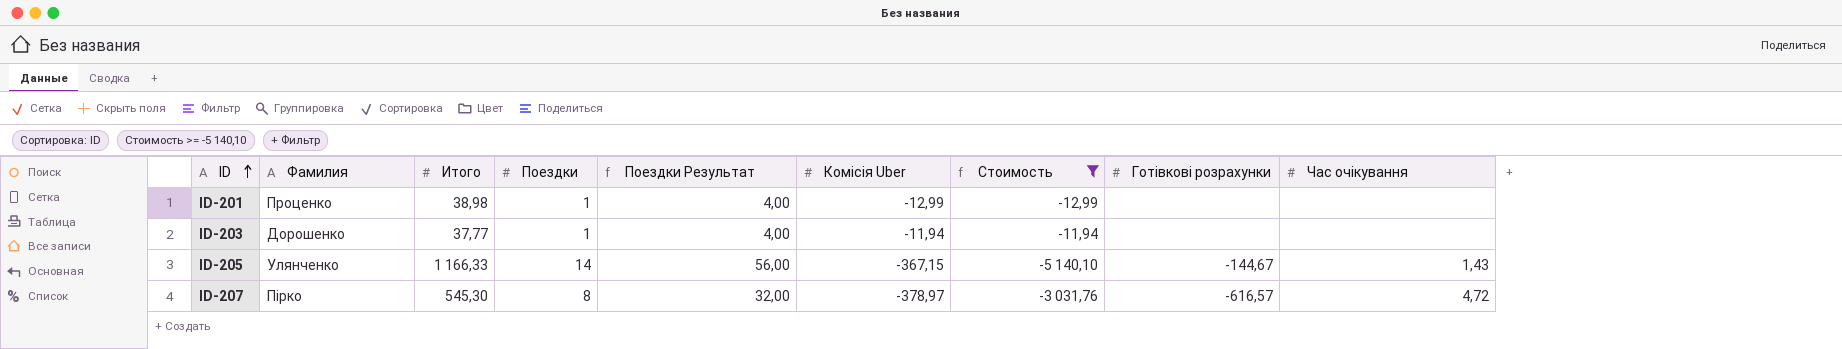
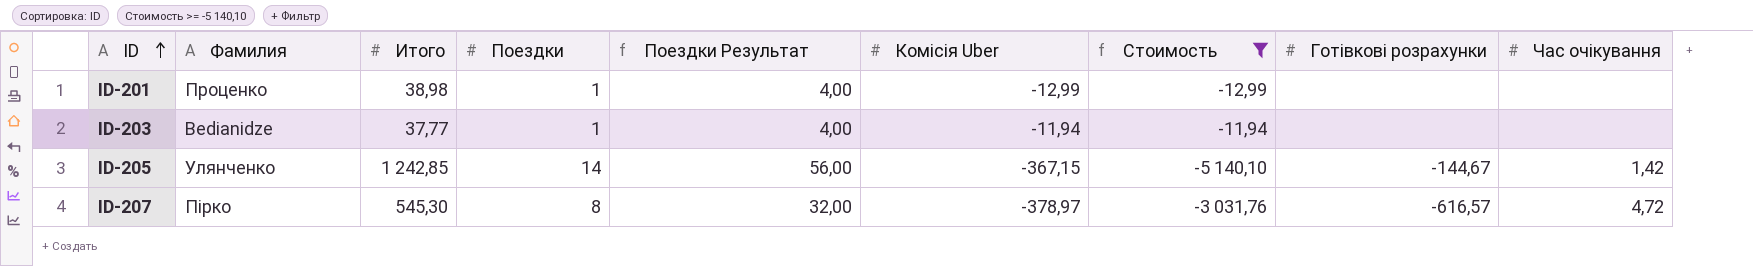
ID-203 | Фамилия: Дорошенко -> Bedianidze
ID-205 | Итого: 1 166,33 -> 1 242,85
ID-205 | Час очікування: 1,43 -> 1,42

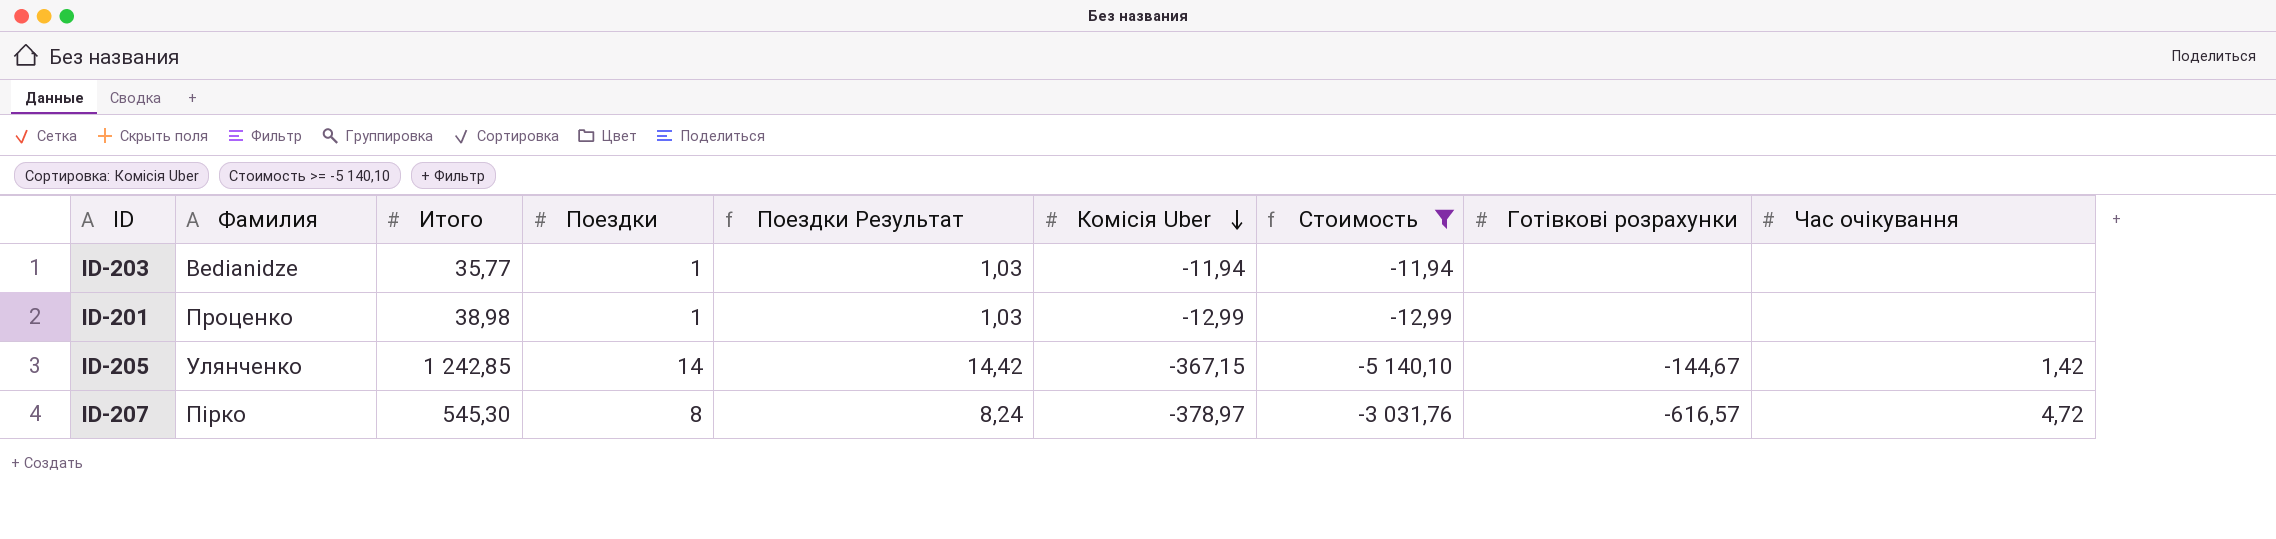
row order: ID ascending -> Комісія Uber descending
column Поездки Результат | formula: [Поездки] * 4 -> [Поездки] * 1,03
ID-203 | Итого: 37,77 -> 35,77

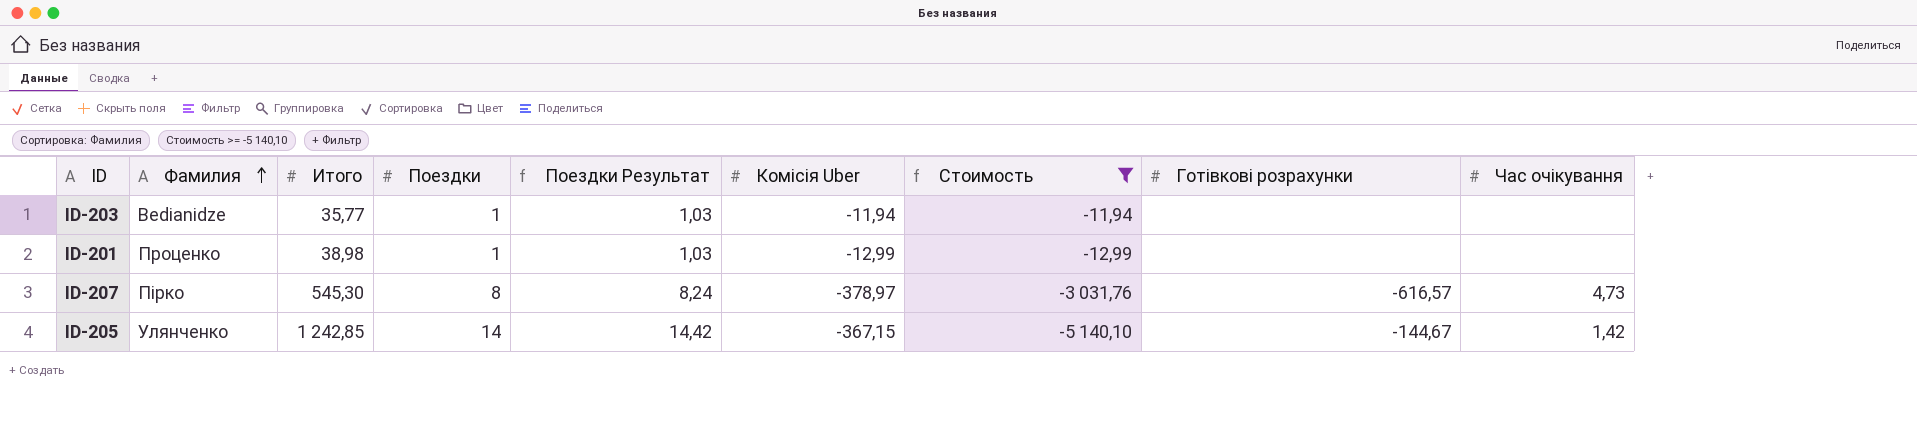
row order: Комісія Uber descending -> Фамилия ascending
ID-207 | Час очікування: 4,72 -> 4,73

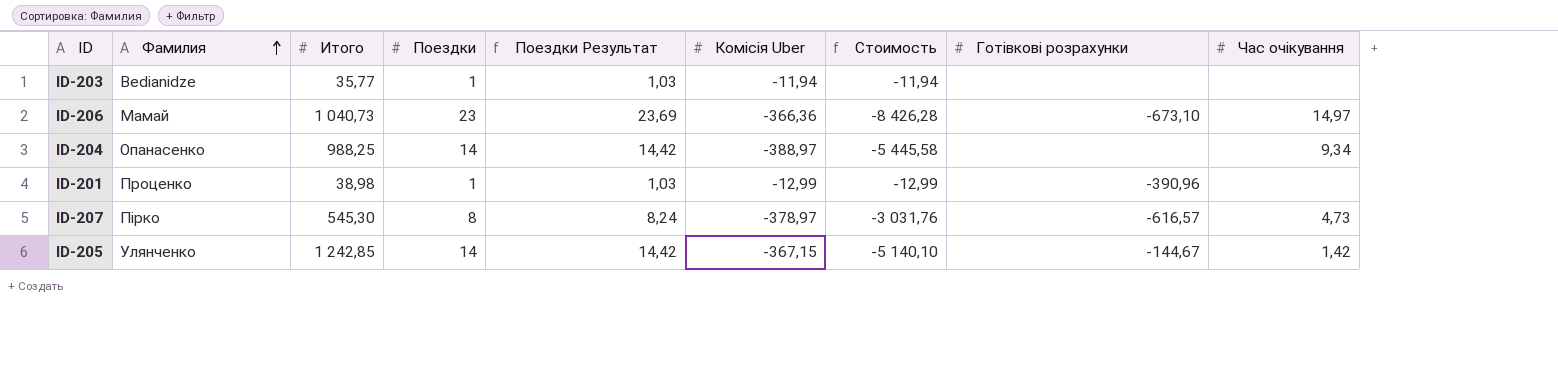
filter: Стоимость >= -5 140,10 -> none
ID-201 | Готівкові розрахунки: none -> -390,96

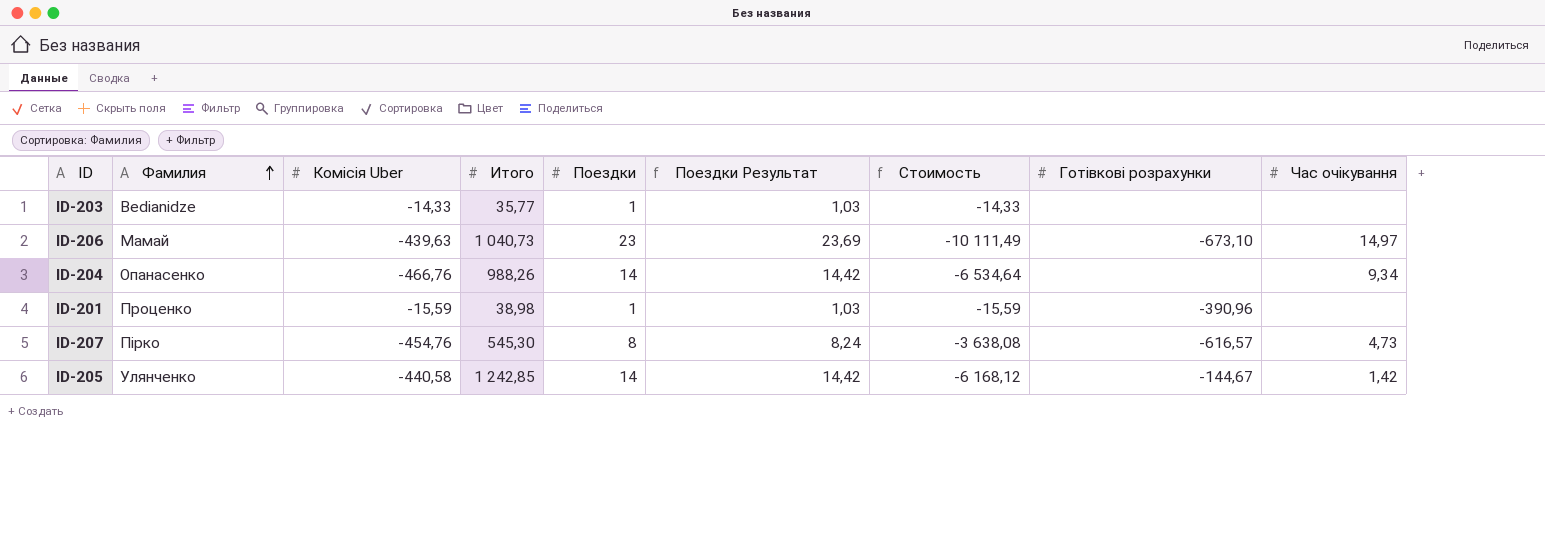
column Комісія Uber | position: 6 -> 3
ID-203 | Комісія Uber: -11,94 -> -14,33
ID-203 | Стоимость: -11,94 -> -14,33
ID-206 | Комісія Uber: -366,36 -> -439,63
ID-206 | Стоимость: -8 426,28 -> -10 111,49
ID-204 | Комісія Uber: -388,97 -> -466,76
ID-204 | Итого: 988,25 -> 988,26
ID-204 | Стоимость: -5 445,58 -> -6 534,64
ID-201 | Комісія Uber: -12,99 -> -15,59
ID-201 | Стоимость: -12,99 -> -15,59
ID-207 | Комісія Uber: -378,97 -> -454,76
ID-207 | Стоимость: -3 031,76 -> -3 638,08
ID-205 | Комісія Uber: -367,15 -> -440,58
ID-205 | Стоимость: -5 140,10 -> -6 168,12

